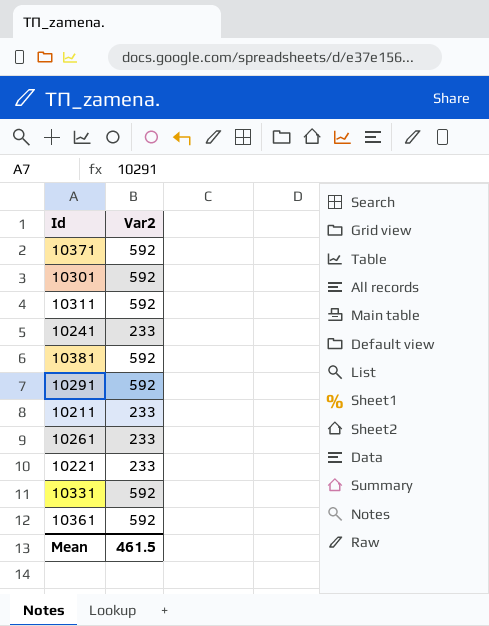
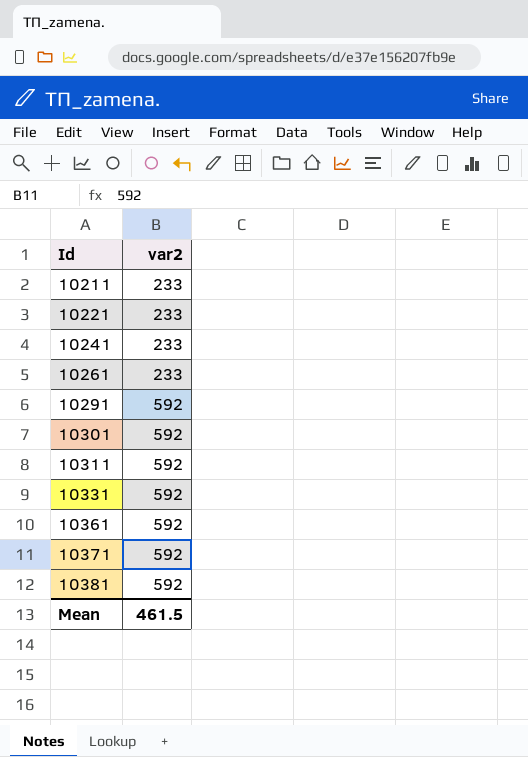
row order: none -> Id ascending
column name: Var2 -> var2

